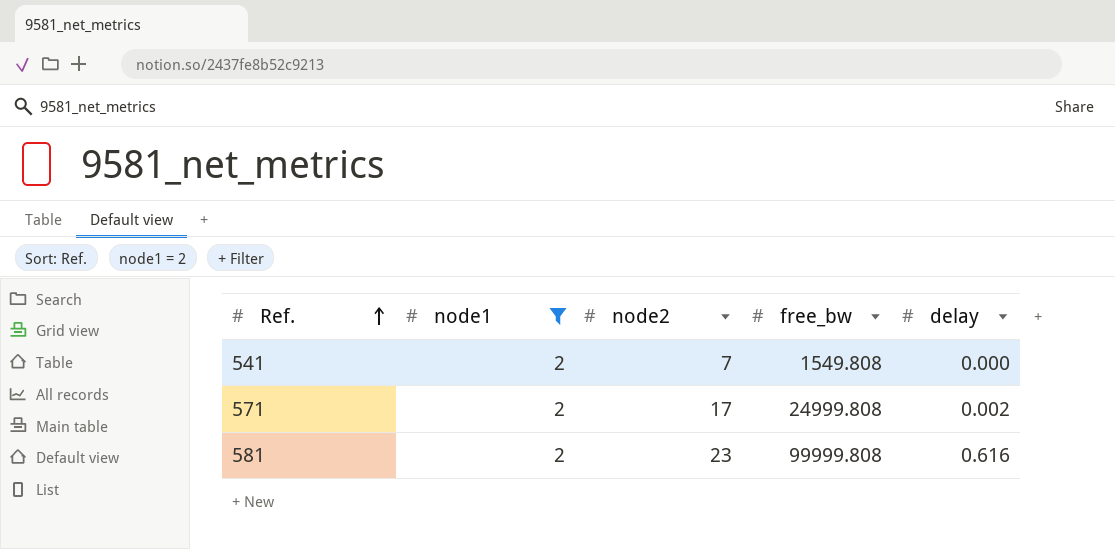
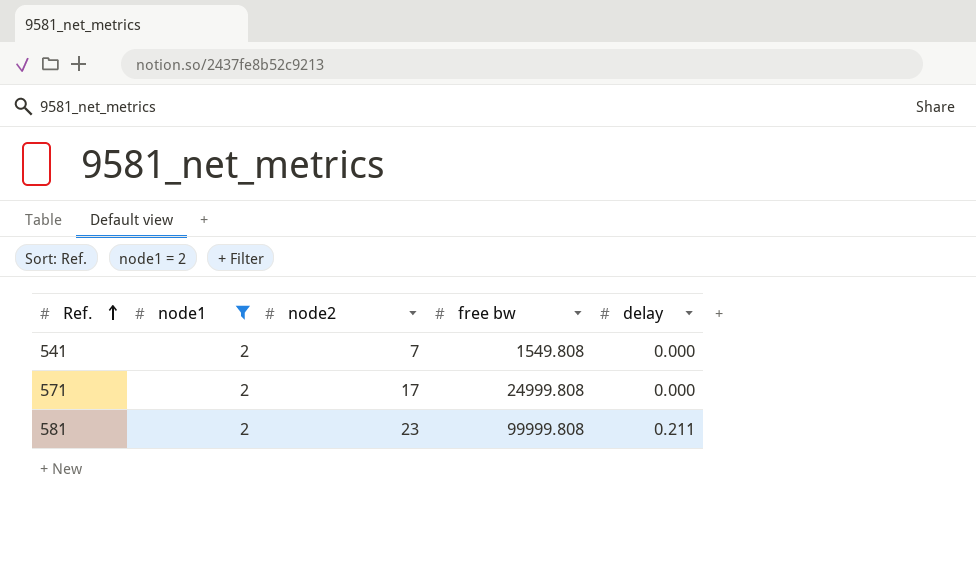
column name: free_bw -> free bw
571 | delay: 0.002 -> 0.000
581 | delay: 0.616 -> 0.211

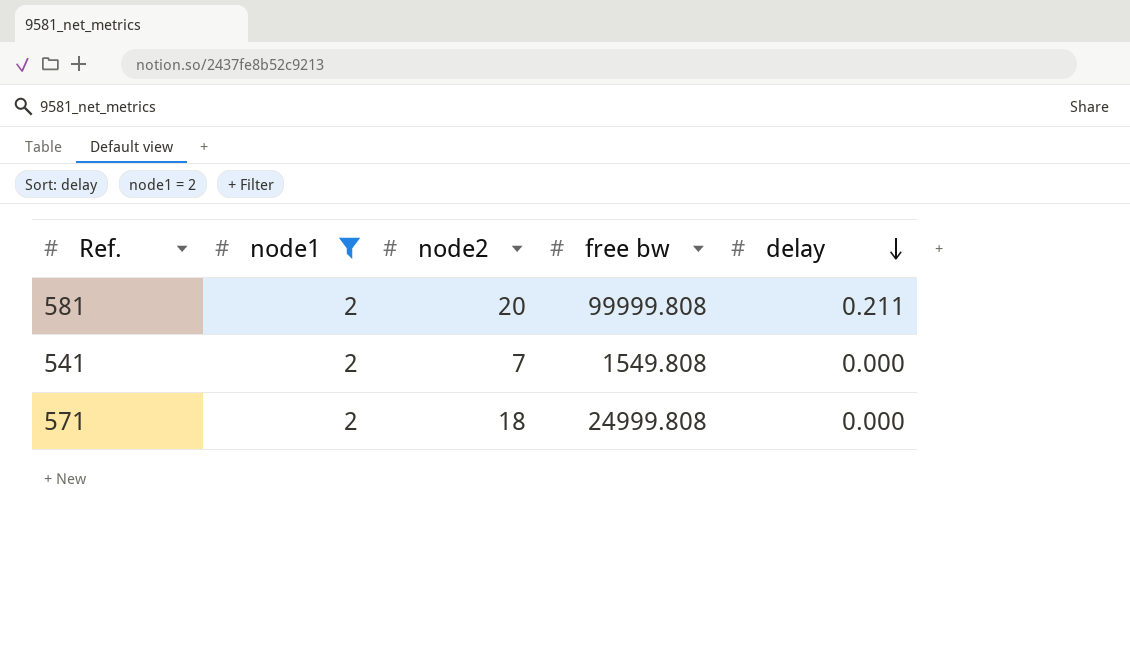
row order: Ref. ascending -> delay descending
581 | node2: 23 -> 20
571 | node2: 17 -> 18

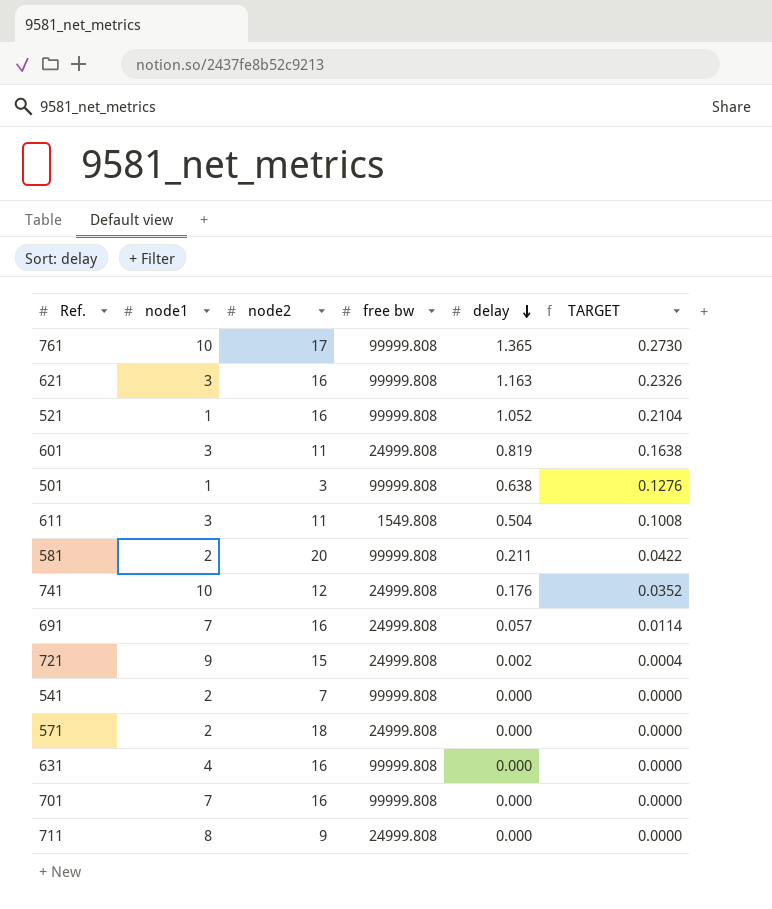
filter: node1 = 2 -> none
column TARGET | formula: none -> [delay] * 0.2
541 | free bw: 1549.808 -> 99999.808

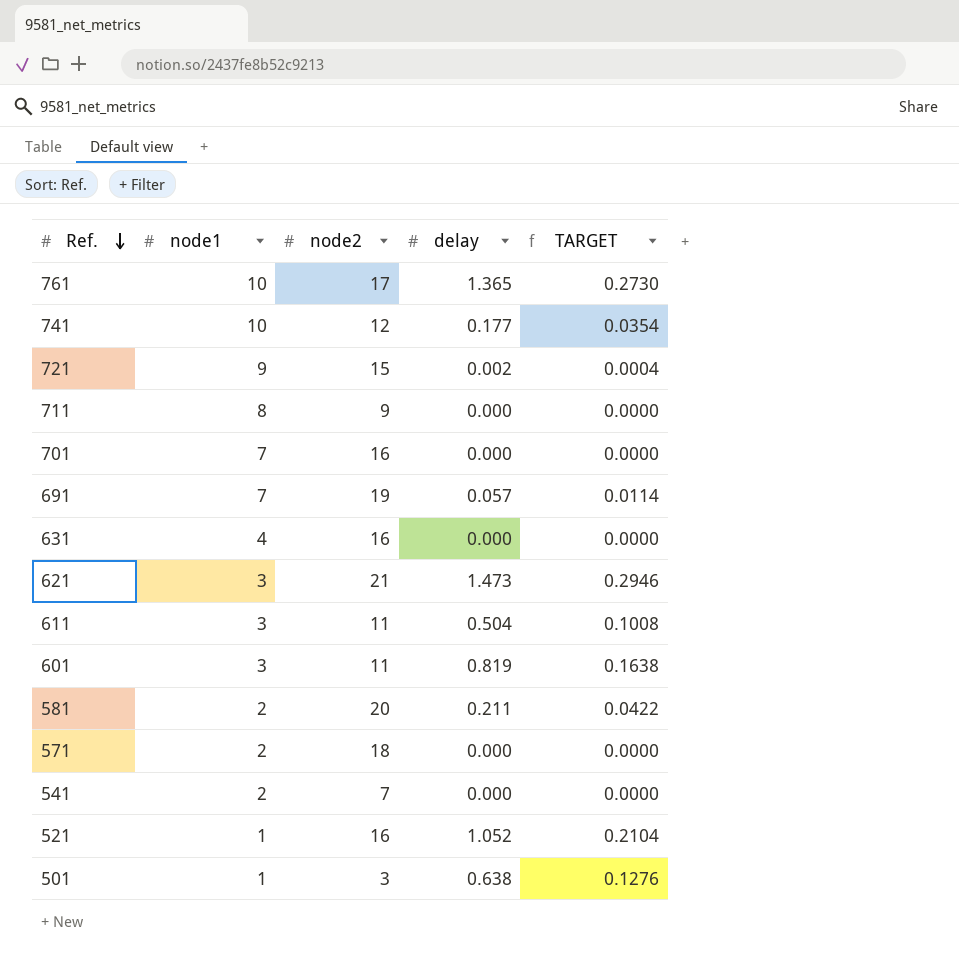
row order: delay descending -> Ref. descending
column free bw | position: 4 -> none
741 | delay: 0.176 -> 0.177
741 | TARGET: 0.0352 -> 0.0354
691 | node2: 16 -> 19
621 | node2: 16 -> 21
621 | delay: 1.163 -> 1.473
621 | TARGET: 0.2326 -> 0.2946

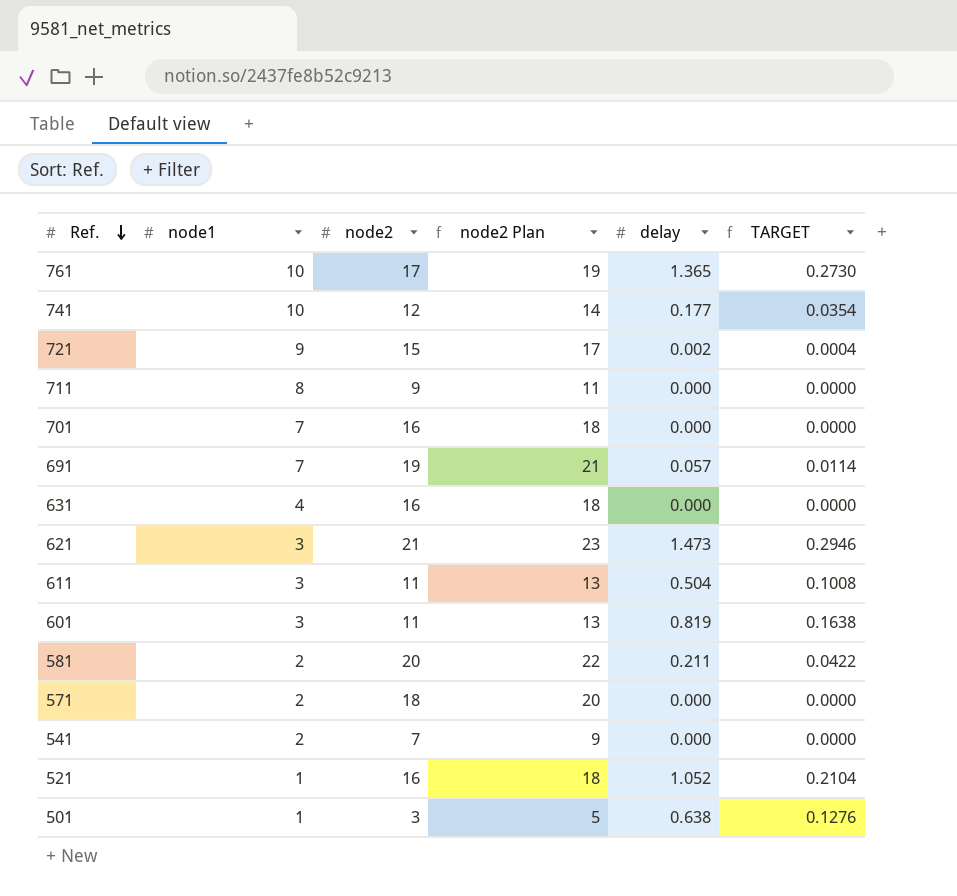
column node2 Plan | formula: none -> [node2] + 2

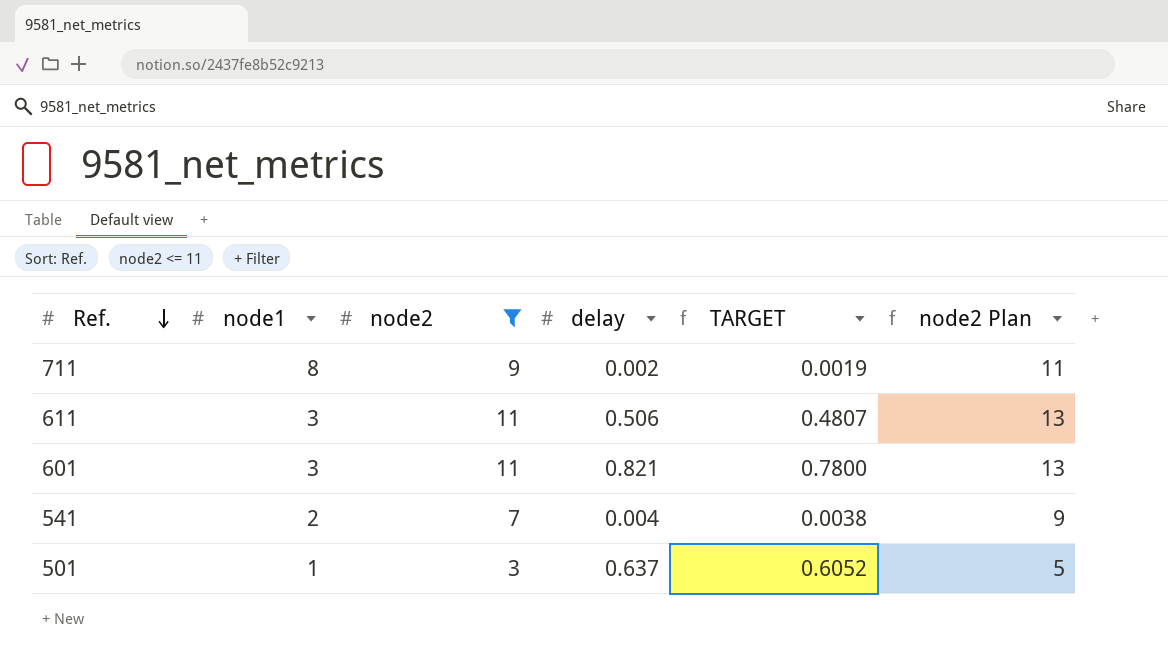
filter: none -> node2 <= 11
column TARGET | formula: [delay] * 0.2 -> [delay] * 0.95
column node2 Plan | position: 4 -> 6
711 | delay: 0.000 -> 0.002
611 | delay: 0.504 -> 0.506
601 | delay: 0.819 -> 0.821
541 | delay: 0.000 -> 0.004
501 | delay: 0.638 -> 0.637

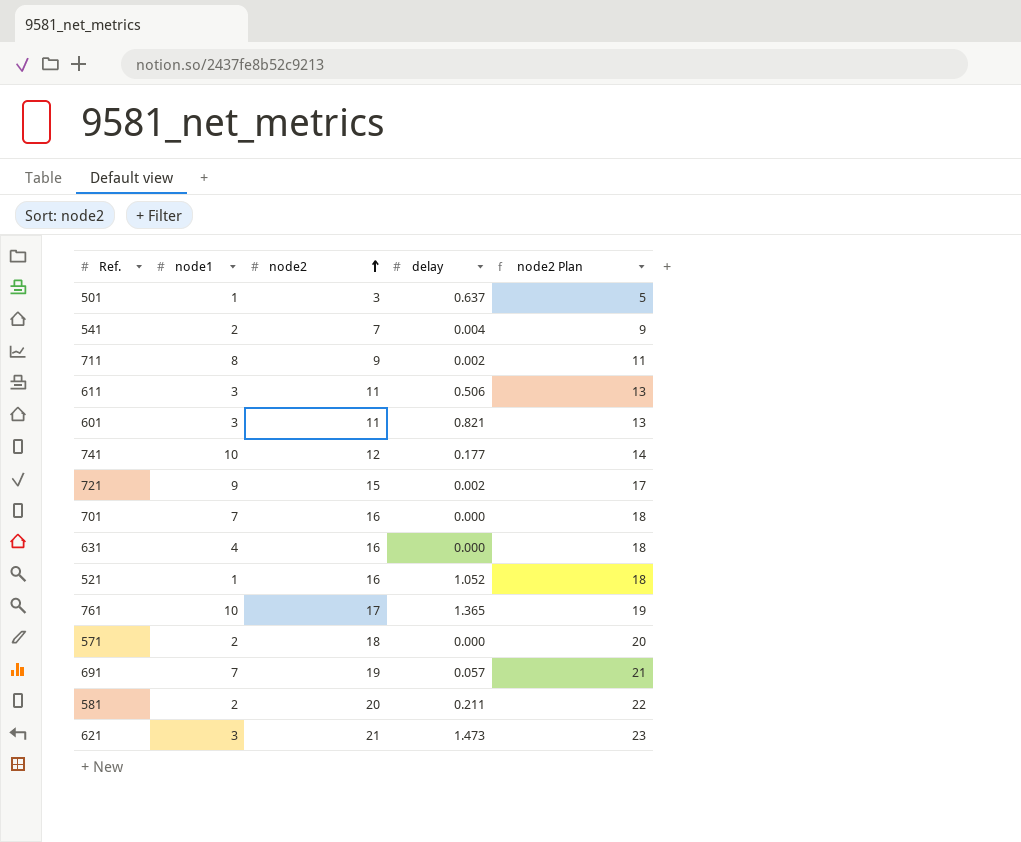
filter: node2 <= 11 -> none
row order: Ref. descending -> node2 ascending
column TARGET | formula: [delay] * 0.95 -> none

